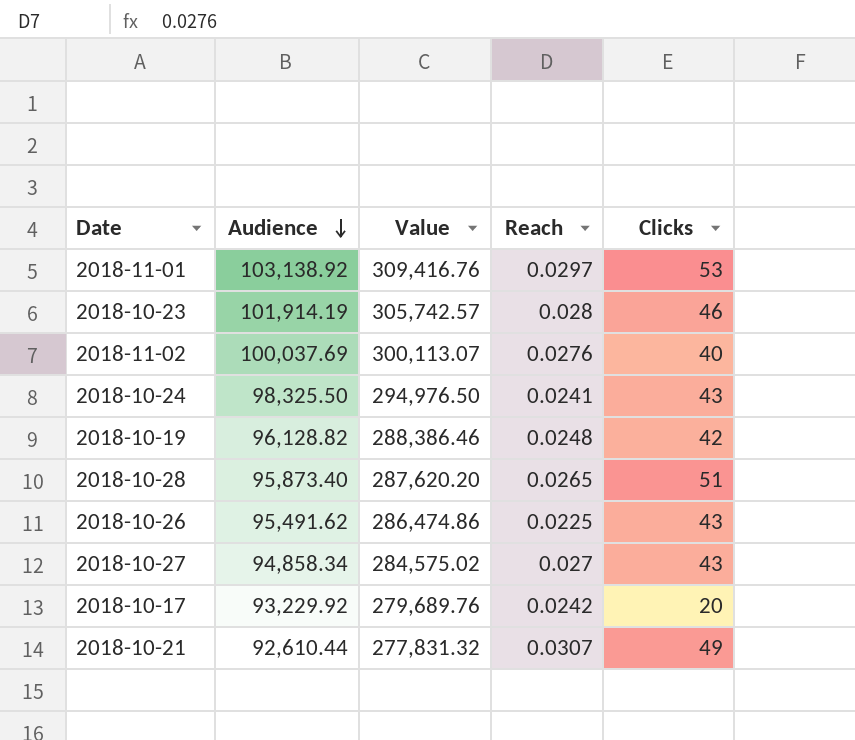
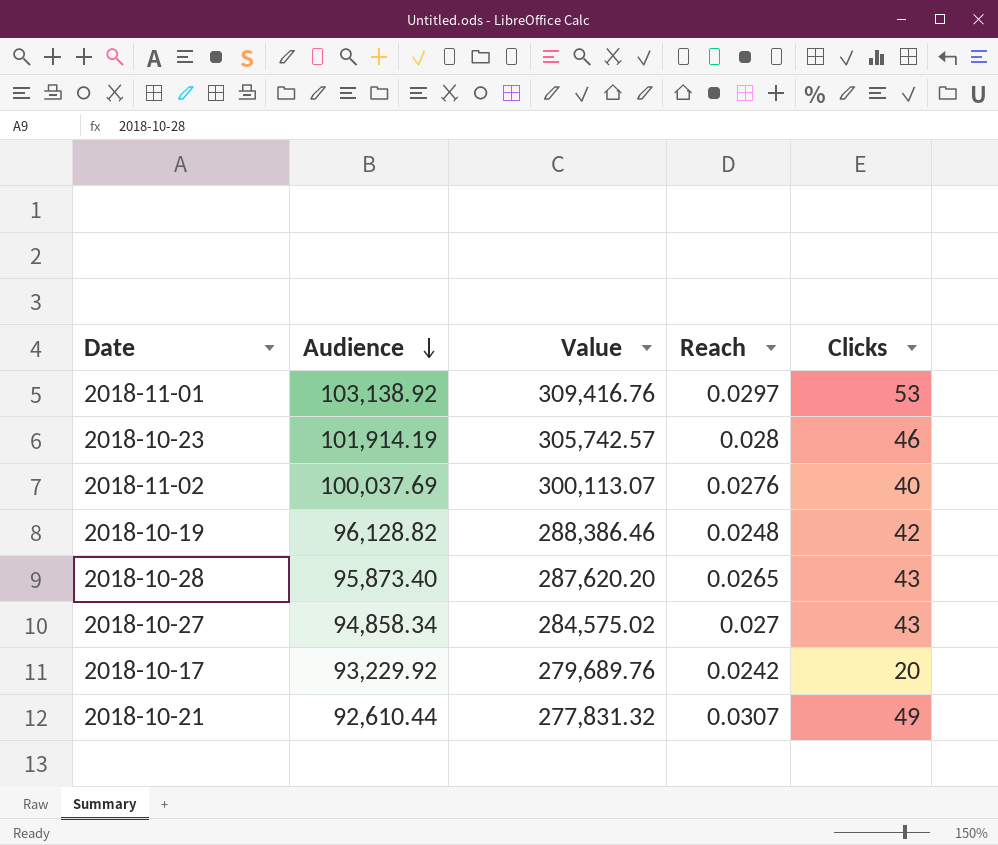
row 2018-10-24: 98,325.50 | 294,976.50 | 0.0241 | 43 -> none
row 2018-10-26: 95,491.62 | 286,474.86 | 0.0225 | 43 -> none
2018-10-28 | Clicks: 51 -> 43

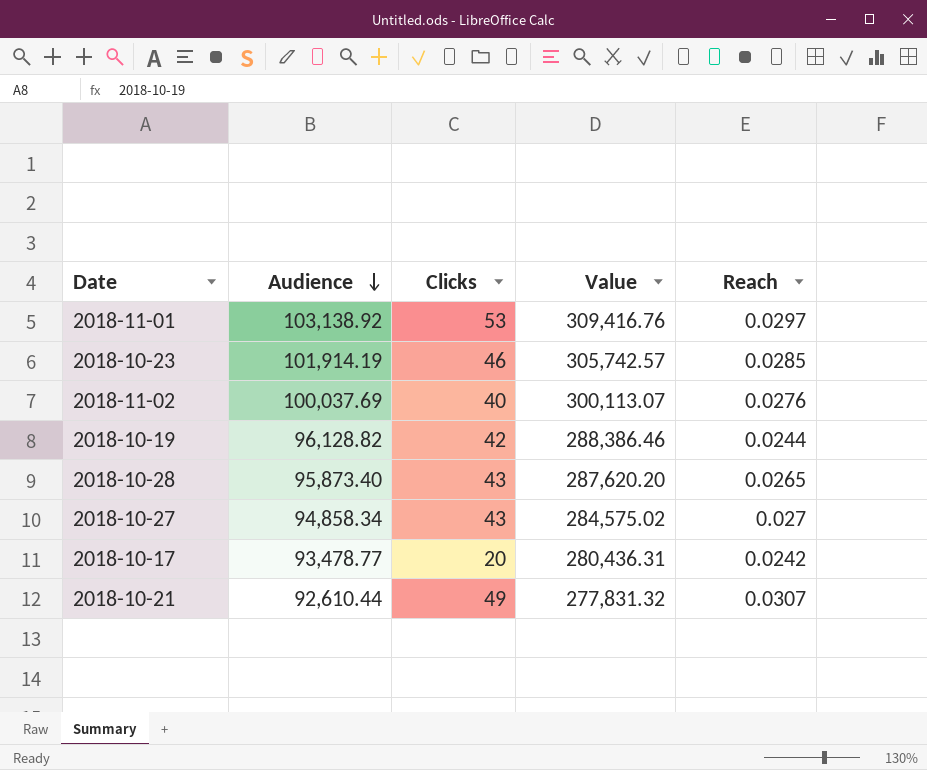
column Clicks | position: 5 -> 3
2018-10-23 | Reach: 0.028 -> 0.0285
2018-10-19 | Reach: 0.0248 -> 0.0244
2018-10-17 | Audience: 93,229.92 -> 93,478.77
2018-10-17 | Value: 279,689.76 -> 280,436.31

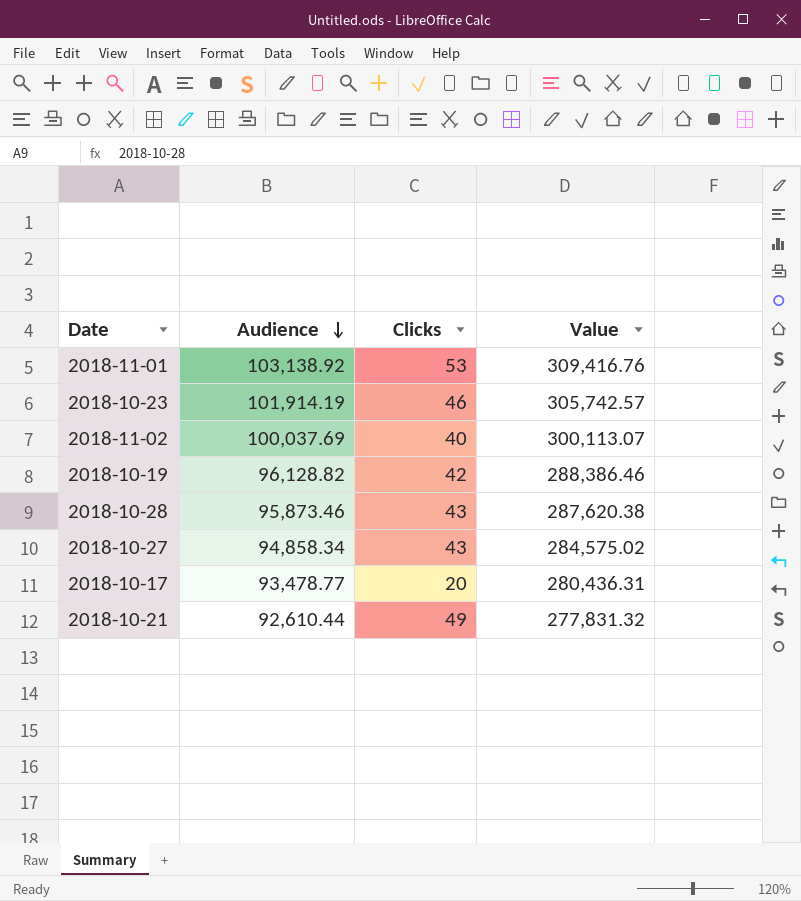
column Reach | position: 5 -> none
2018-10-28 | Audience: 95,873.40 -> 95,873.46
2018-10-28 | Value: 287,620.20 -> 287,620.38

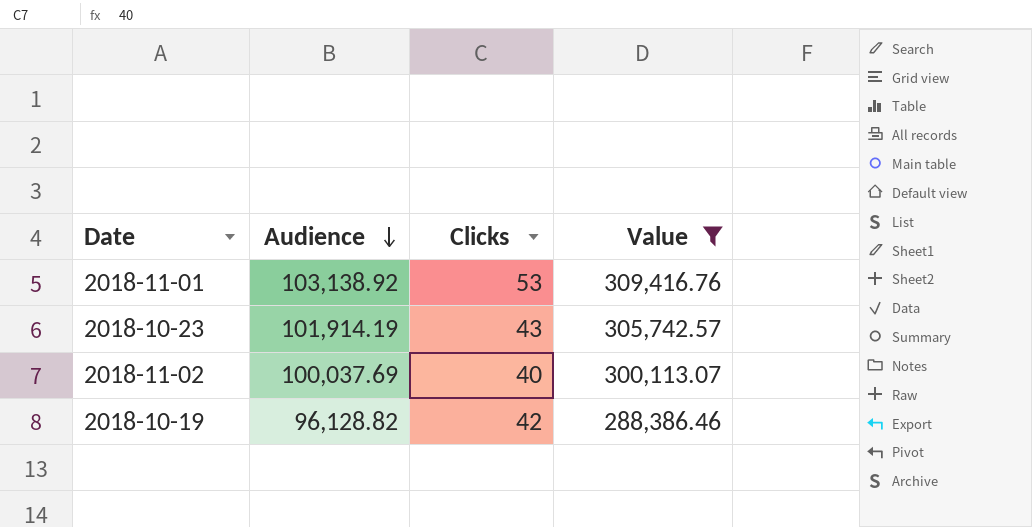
filter: none -> Value >= 288,386.46
2018-10-23 | Clicks: 46 -> 43

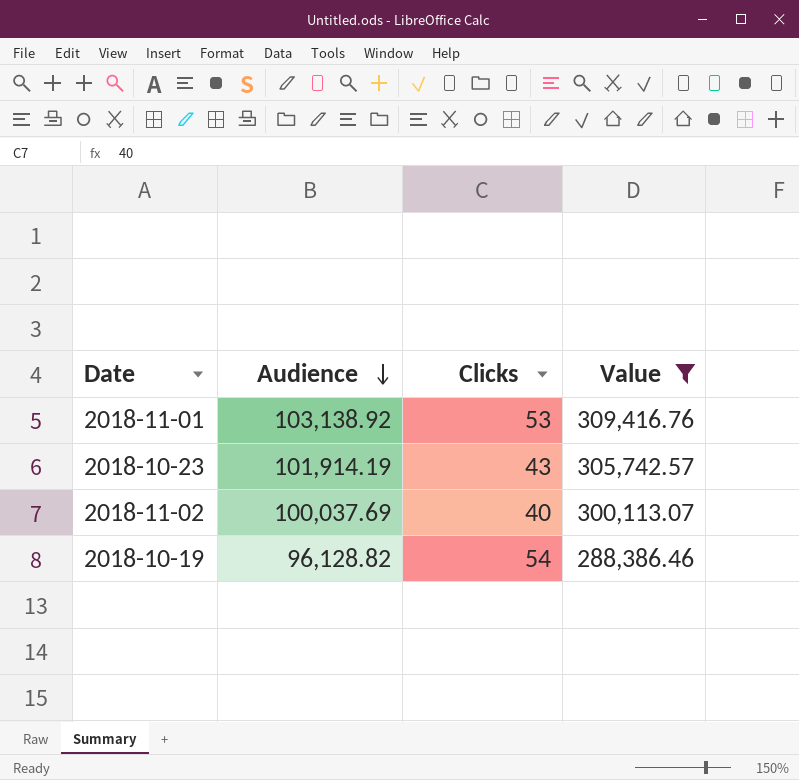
2018-10-19 | Clicks: 42 -> 54

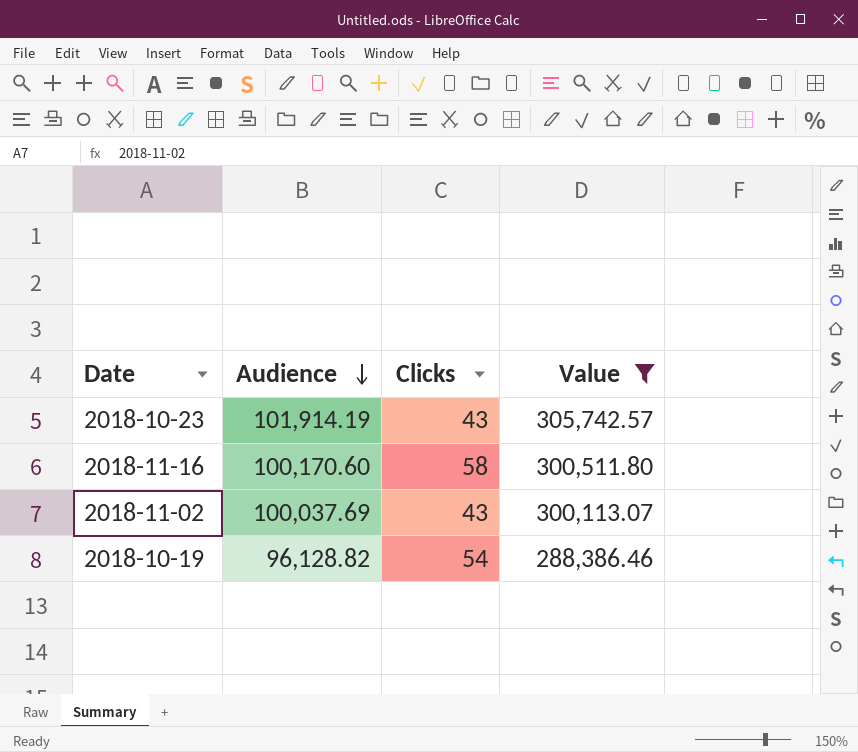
row 2018-11-01: 103,138.92 | 53 | 309,416.76 -> none
row 2018-11-16: none -> 100,170.60 | 58 | 300,511.80
2018-11-02 | Clicks: 40 -> 43

